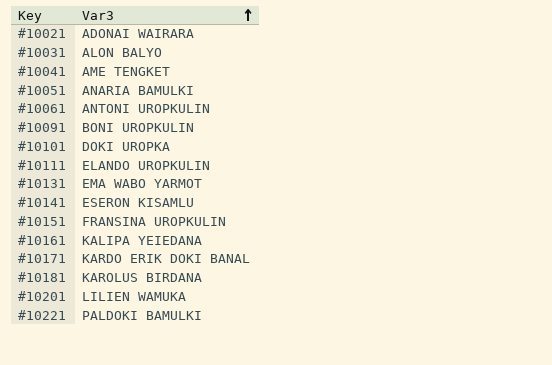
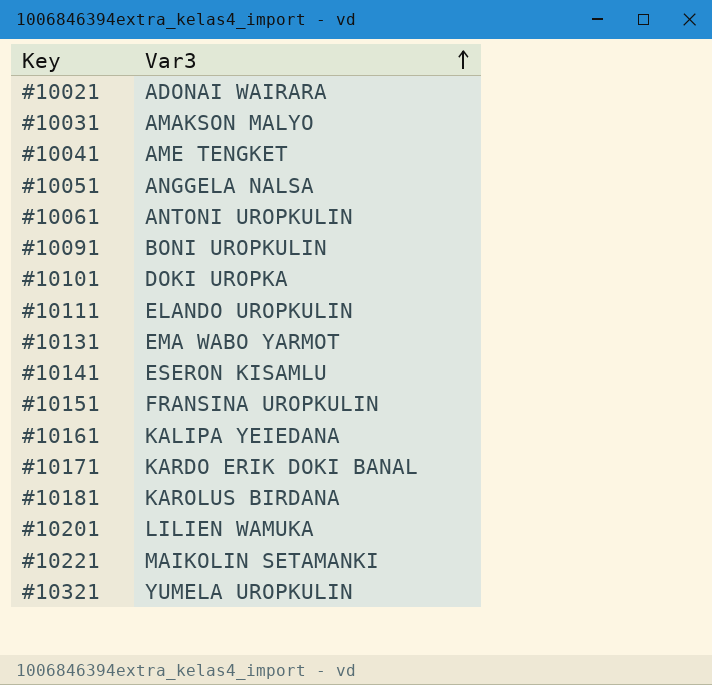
#10031 | Var3: ALON BALYO -> AMAKSON MALYO
#10051 | Var3: ANARIA BAMULKI -> ANGGELA NALSA
#10221 | Var3: PALDOKI BAMULKI -> MAIKOLIN SETAMANKI
row #10321: none -> YUMELA UROPKULIN

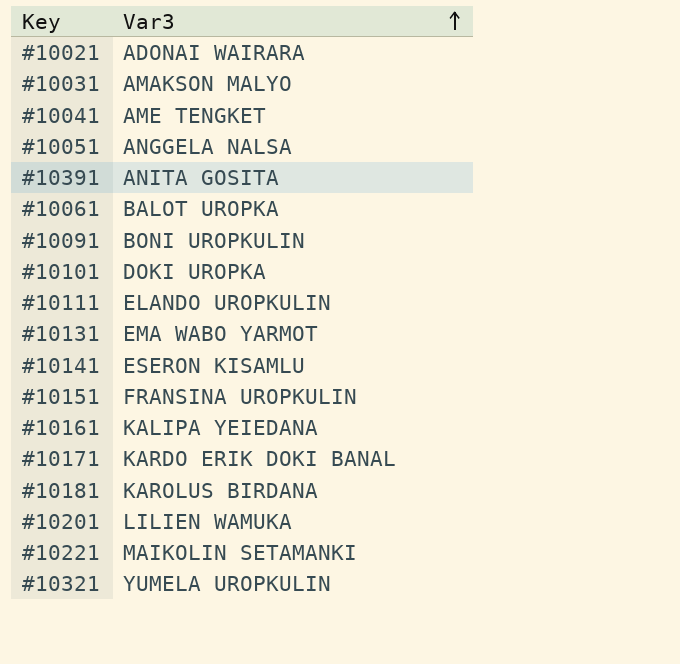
row #10391: none -> ANITA GOSITA
#10061 | Var3: ANTONI UROPKULIN -> BALOT UROPKA

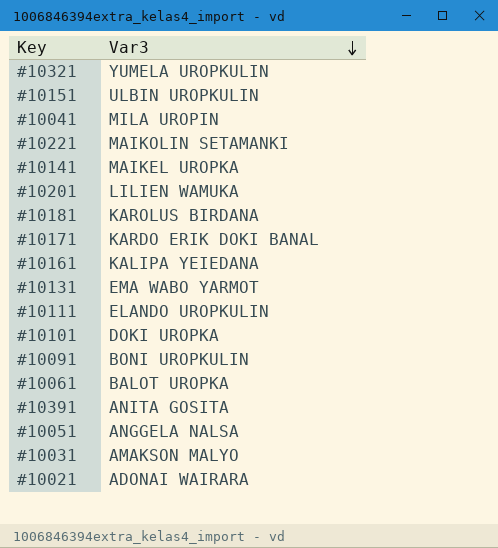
row order: Var3 ascending -> Var3 descending
#10151 | Var3: FRANSINA UROPKULIN -> ULBIN UROPKULIN
#10041 | Var3: AME TENGKET -> MILA UROPIN
#10141 | Var3: ESERON KISAMLU -> MAIKEL UROPKA

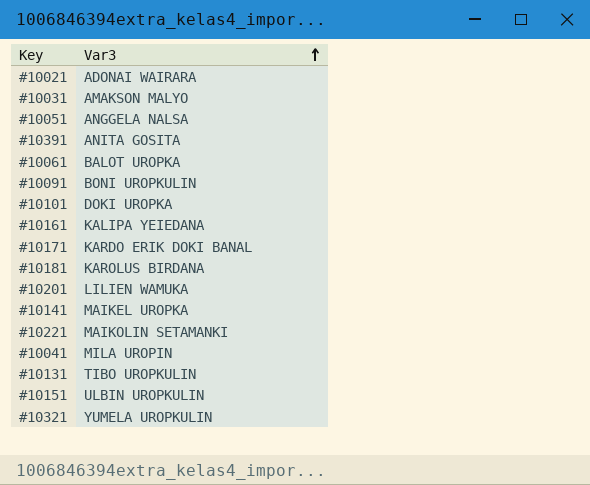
row order: Var3 descending -> Var3 ascending
row #10111: ELANDO UROPKULIN -> none
#10131 | Var3: EMA WABO YARMOT -> TIBO UROPKULIN

